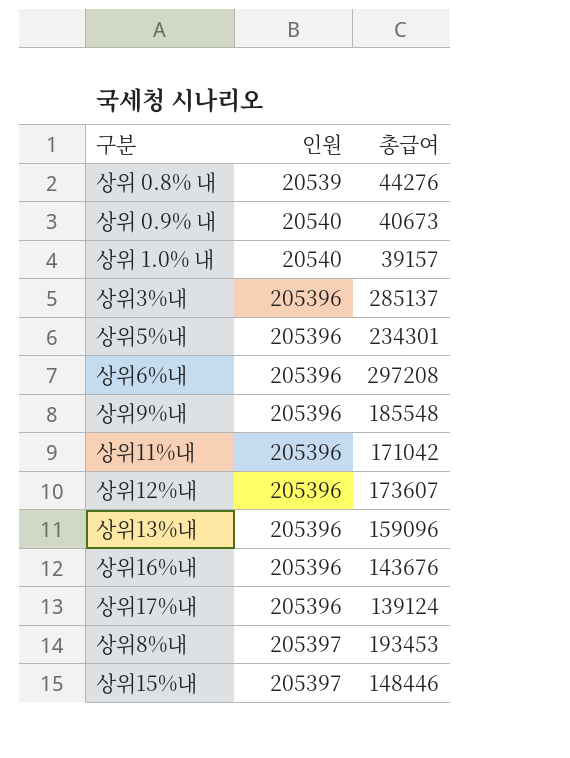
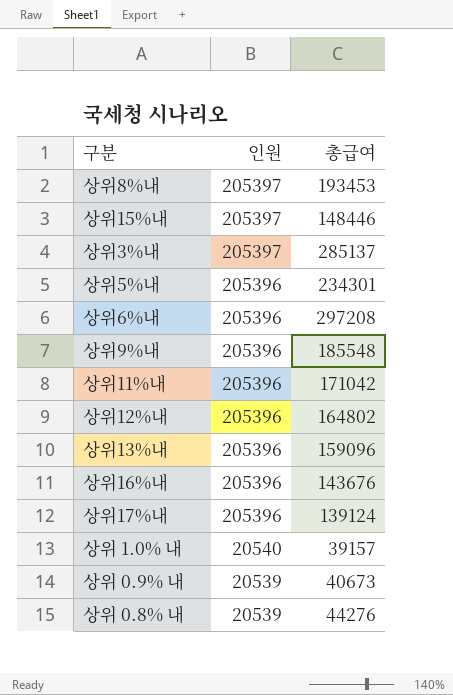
row order: 인원 ascending -> 인원 descending
상위3%내 | 인원: 205396 -> 205397
상위12%내 | 총급여: 173607 -> 164802
상위 0.9% 내 | 인원: 20540 -> 20539

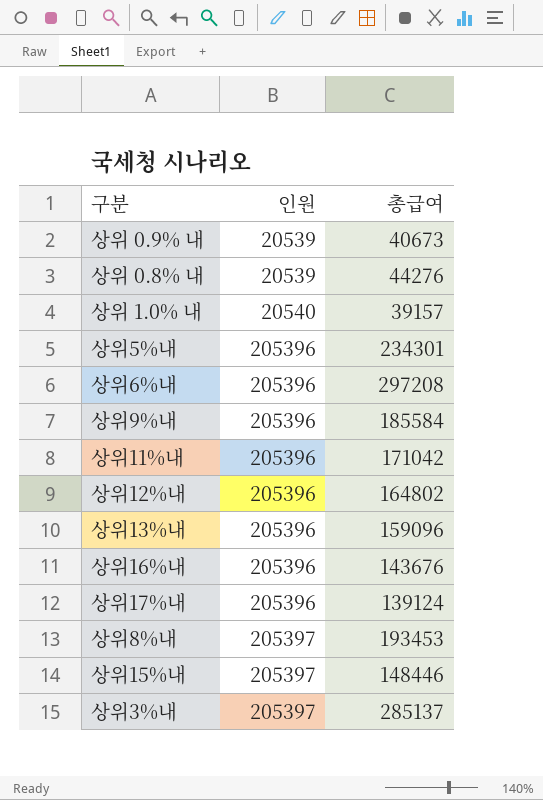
row order: 인원 descending -> 인원 ascending
상위9%내 | 총급여: 185548 -> 185584

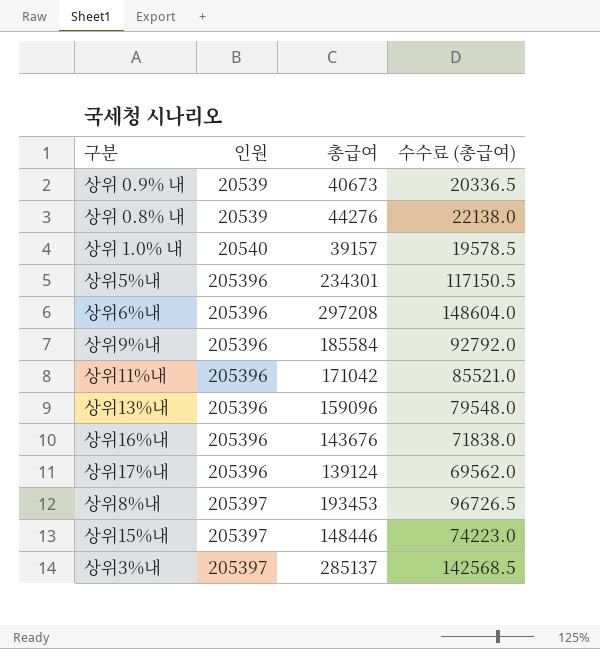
column 수수료 (총급여) | formula: none -> [총급여] * 0.5
row 상위12%내: 205396 | 164802 -> none

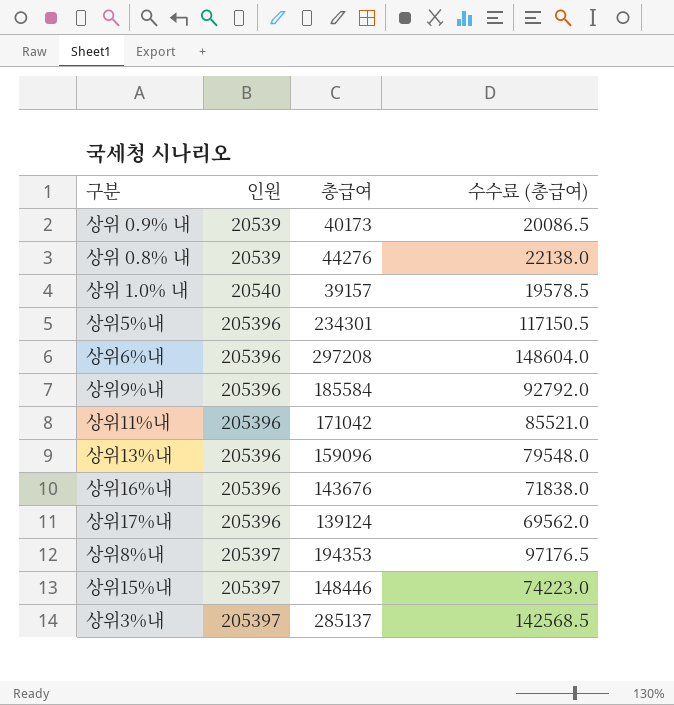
상위 0.9% 내 | 총급여: 40673 -> 40173
상위 0.9% 내 | 수수료 (총급여): 20336.5 -> 20086.5
상위8%내 | 총급여: 193453 -> 194353
상위8%내 | 수수료 (총급여): 96726.5 -> 97176.5

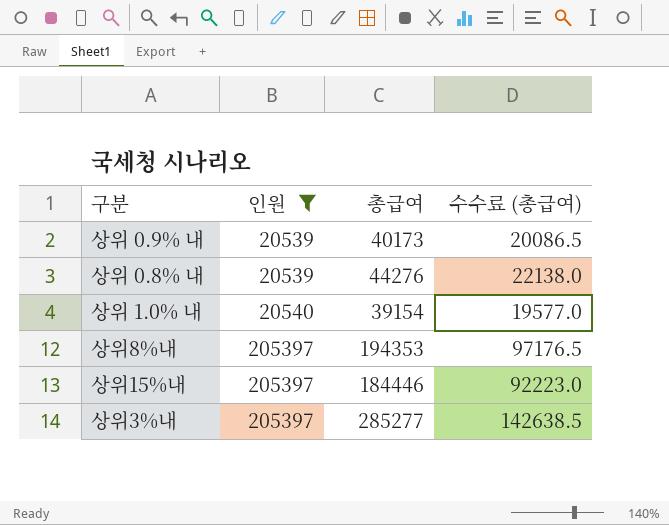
filter: none -> 인원 != 205396
상위 1.0% 내 | 총급여: 39157 -> 39154
상위 1.0% 내 | 수수료 (총급여): 19578.5 -> 19577.0
상위15%내 | 총급여: 148446 -> 184446
상위15%내 | 수수료 (총급여): 74223.0 -> 92223.0
상위3%내 | 총급여: 285137 -> 285277
상위3%내 | 수수료 (총급여): 142568.5 -> 142638.5

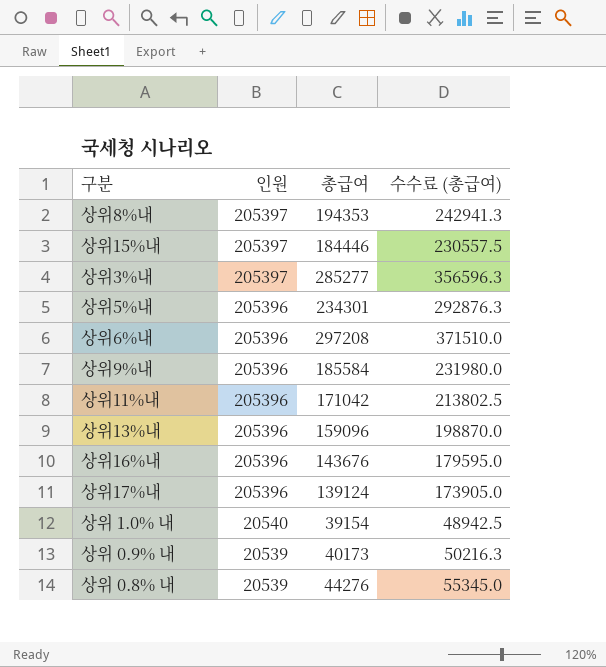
filter: 인원 != 205396 -> none
row order: 인원 ascending -> 인원 descending
column 수수료 (총급여) | formula: [총급여] * 0.5 -> [총급여] * 1.25

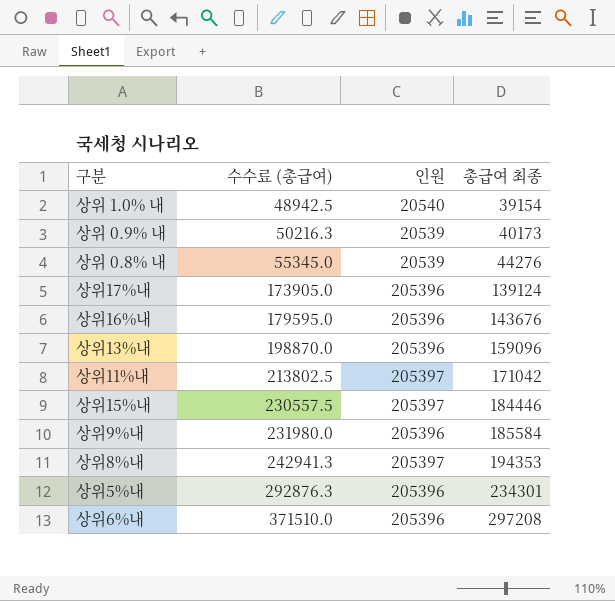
row order: 인원 descending -> 수수료 (총급여) ascending
column 수수료 (총급여) | position: 4 -> 2
column name: 총급여 -> 총급여 최종
row 상위3%내: 205397 | 285277 | 356596.3 -> none
상위11%내 | 인원: 205396 -> 205397

